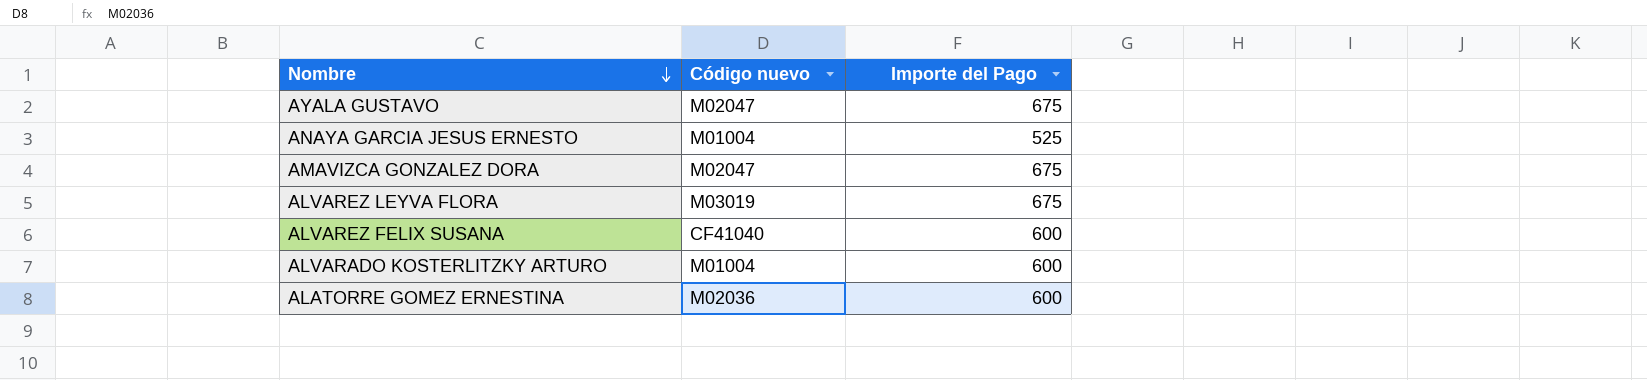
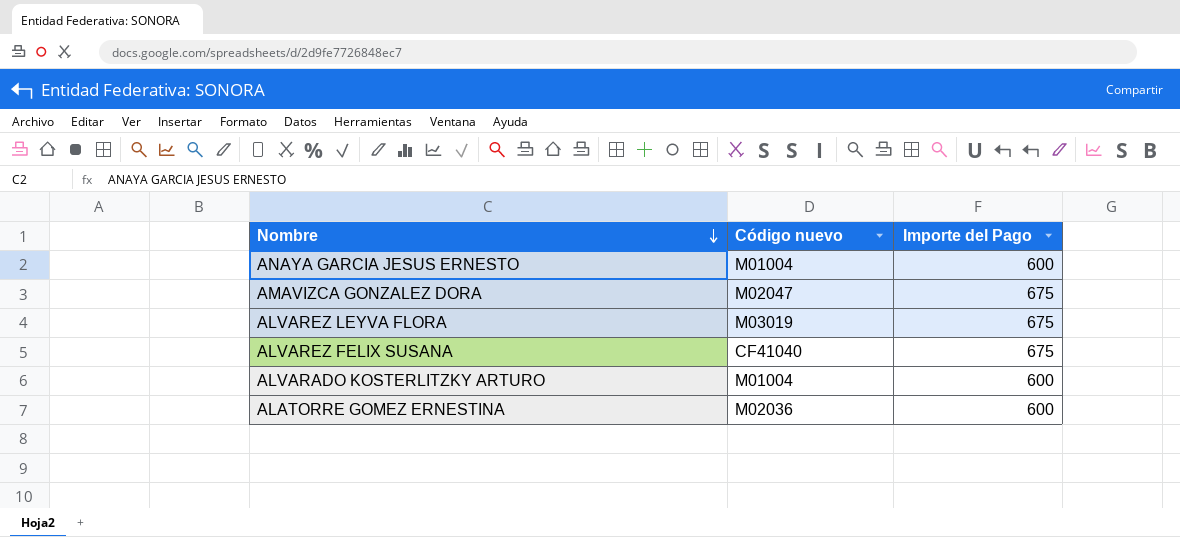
row AYALA GUSTAVO: M02047 | 675 -> none
ANAYA GARCIA JESUS ERNESTO | Importe del Pago: 525 -> 600
ALVAREZ FELIX SUSANA | Importe del Pago: 600 -> 675

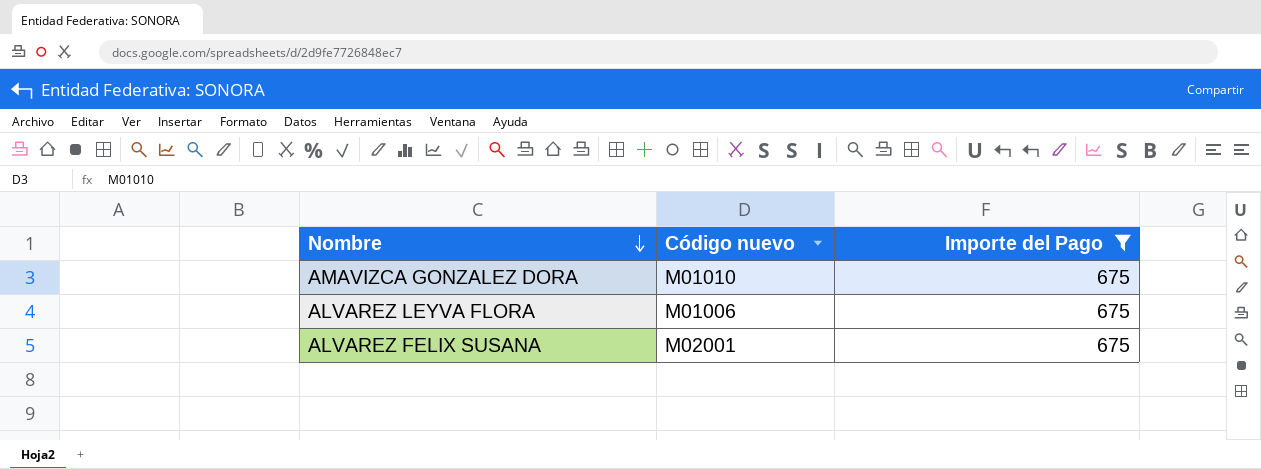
filter: none -> Importe del Pago = 675
AMAVIZCA GONZALEZ DORA | Código nuevo: M02047 -> M01010
ALVAREZ LEYVA FLORA | Código nuevo: M03019 -> M01006
ALVAREZ FELIX SUSANA | Código nuevo: CF41040 -> M02001

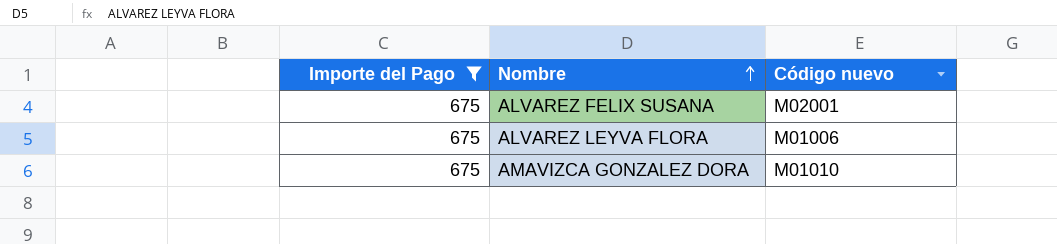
row order: Nombre descending -> Nombre ascending
column Importe del Pago | position: 3 -> 1

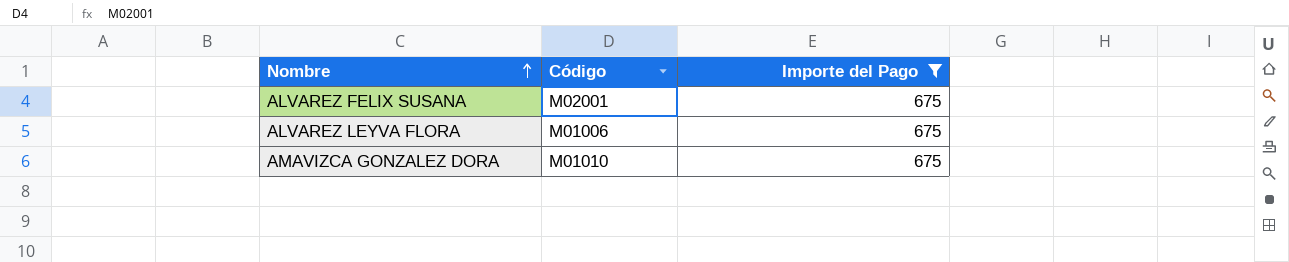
column name: Código nuevo -> Código
column Importe del Pago | position: 1 -> 3

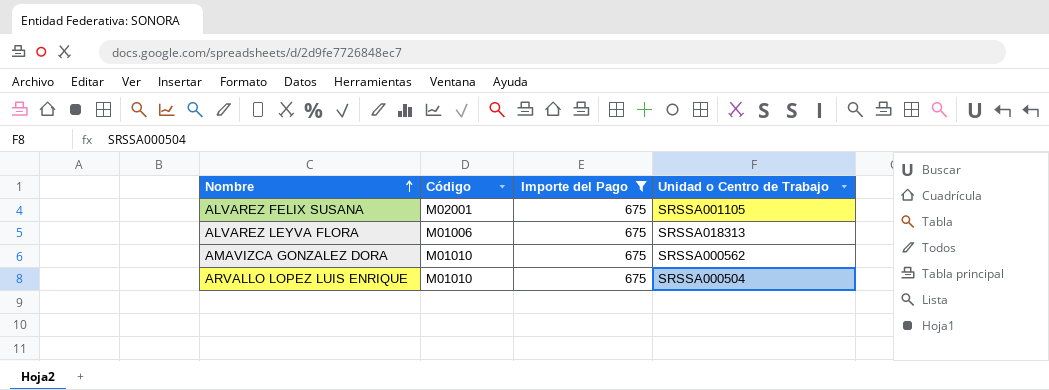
column Unidad o Centro de Trabajo | position: none -> 4
row ARVALLO LOPEZ LUIS ENRIQUE: none -> M01010 | 675 | SRSSA000504

